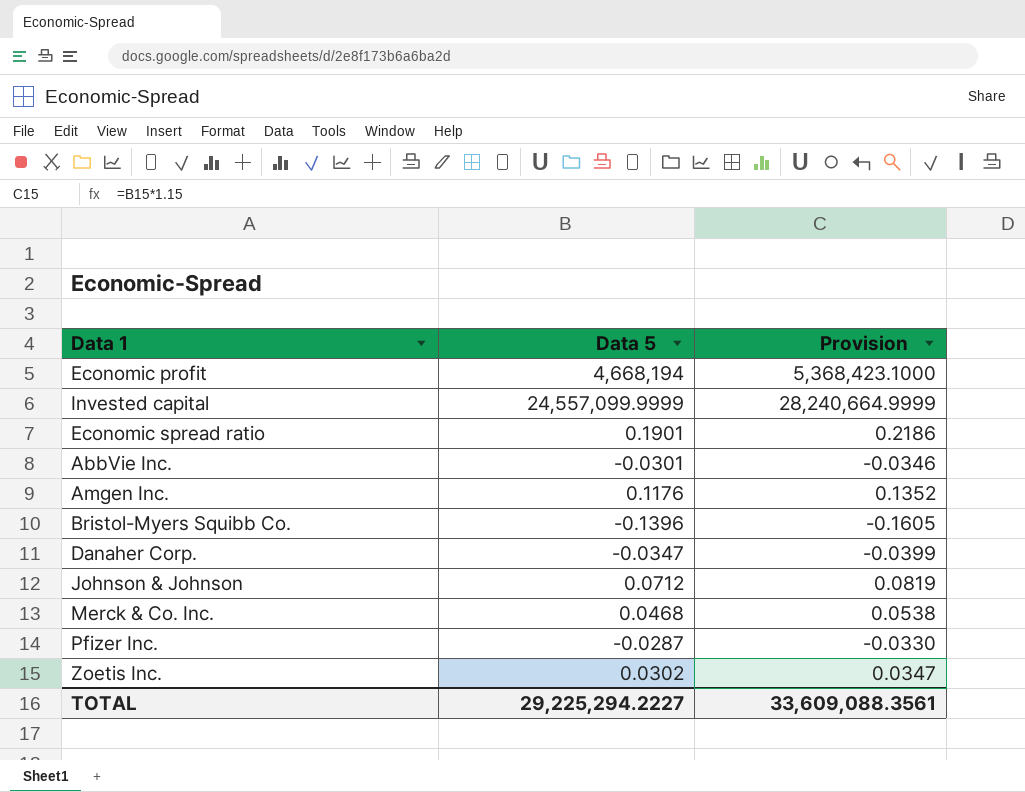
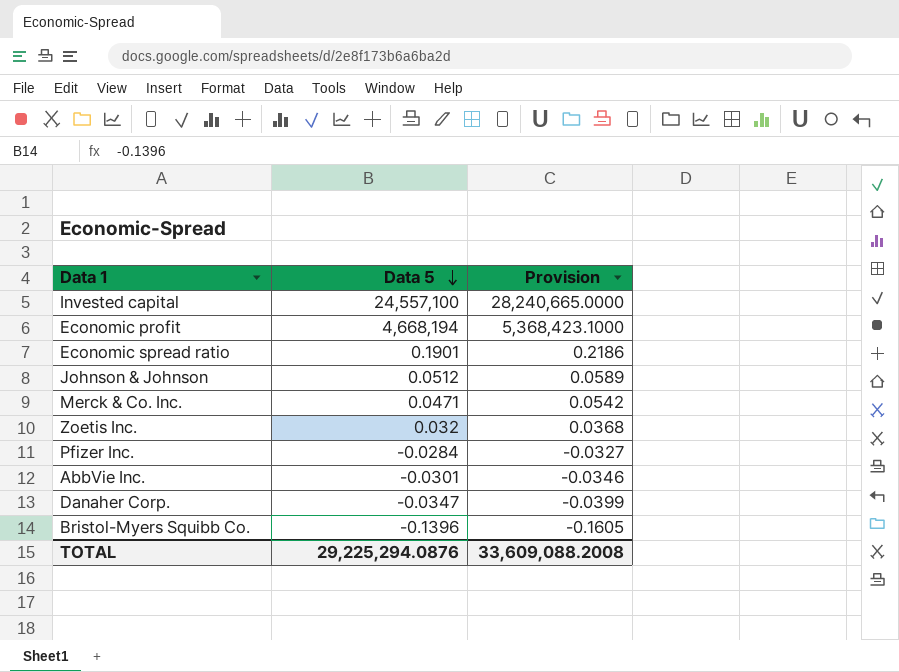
row order: none -> Data 5 descending
row Amgen Inc.: 0.1176 | 0.1352 -> none
Invested capital | Data 5: 24,557,099.9999 -> 24,557,100
Invested capital | Provision: 28,240,664.9999 -> 28,240,665.0000
Johnson & Johnson | Data 5: 0.0712 -> 0.0512
Johnson & Johnson | Provision: 0.0819 -> 0.0589
Merck & Co. Inc. | Data 5: 0.0468 -> 0.0471
Merck & Co. Inc. | Provision: 0.0538 -> 0.0542
Zoetis Inc. | Data 5: 0.0302 -> 0.032
Zoetis Inc. | Provision: 0.0347 -> 0.0368
Pfizer Inc. | Data 5: -0.0287 -> -0.0284
Pfizer Inc. | Provision: -0.0330 -> -0.0327
TOTAL | Data 5: 29,225,294.2227 -> 29,225,294.0876
TOTAL | Provision: 33,609,088.3561 -> 33,609,088.2008

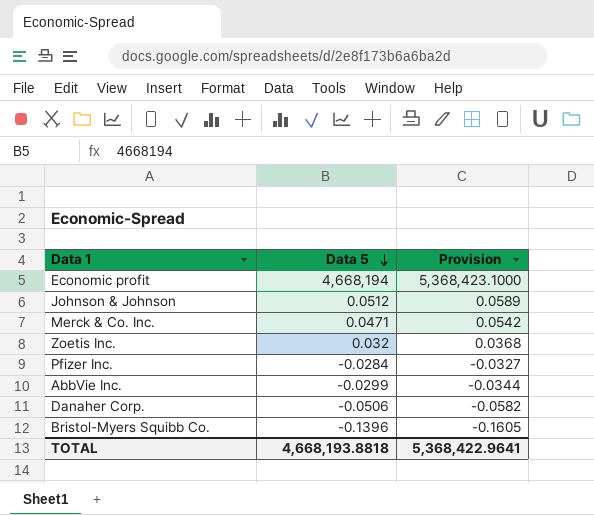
row Invested capital: 24,557,100 | 28,240,665.0000 -> none
row Economic spread ratio: 0.1901 | 0.2186 -> none
AbbVie Inc. | Data 5: -0.0301 -> -0.0299
AbbVie Inc. | Provision: -0.0346 -> -0.0344
Danaher Corp. | Data 5: -0.0347 -> -0.0506
Danaher Corp. | Provision: -0.0399 -> -0.0582
TOTAL | Data 5: 29,225,294.0876 -> 4,668,193.8818
TOTAL | Provision: 33,609,088.2008 -> 5,368,422.9641

